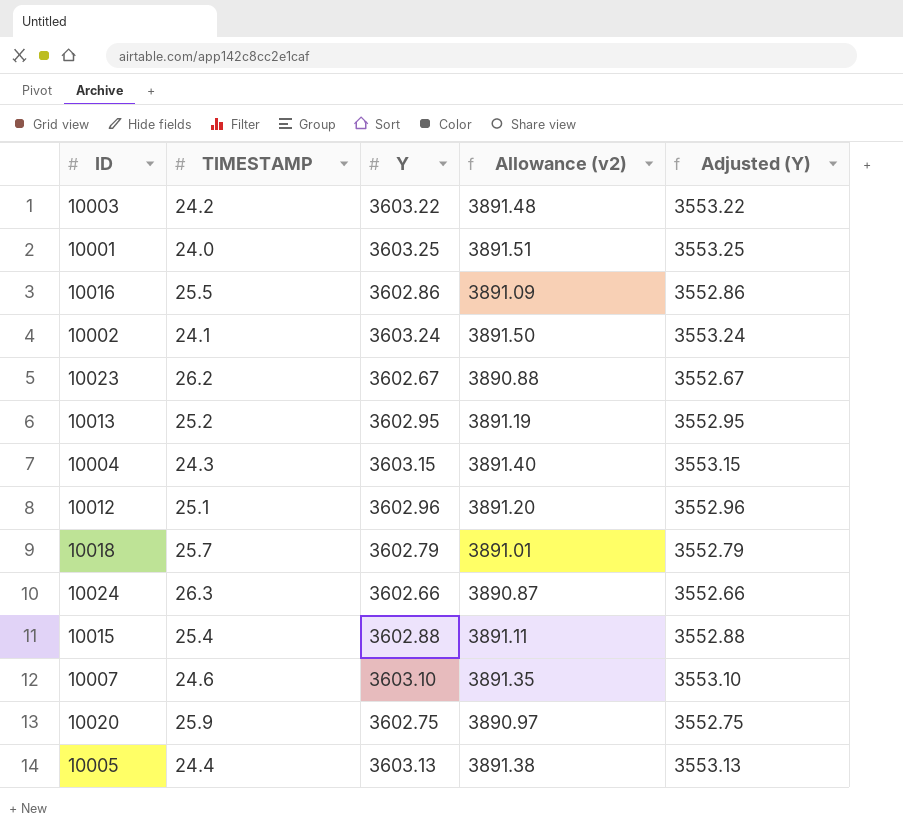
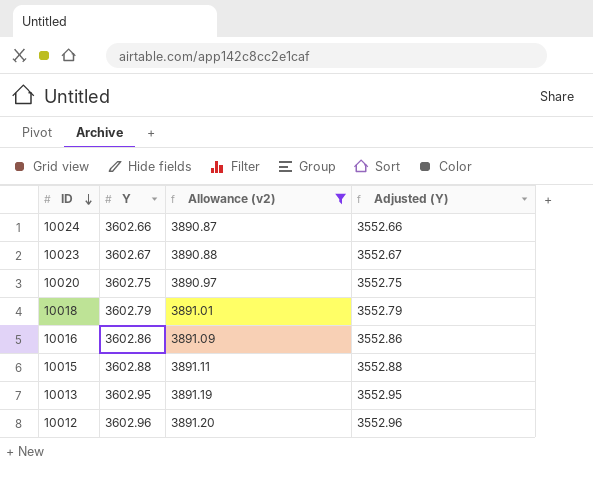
filter: none -> Allowance (v2) <= 3891.20
row order: none -> ID descending
column TIMESTAMP | position: 2 -> none

